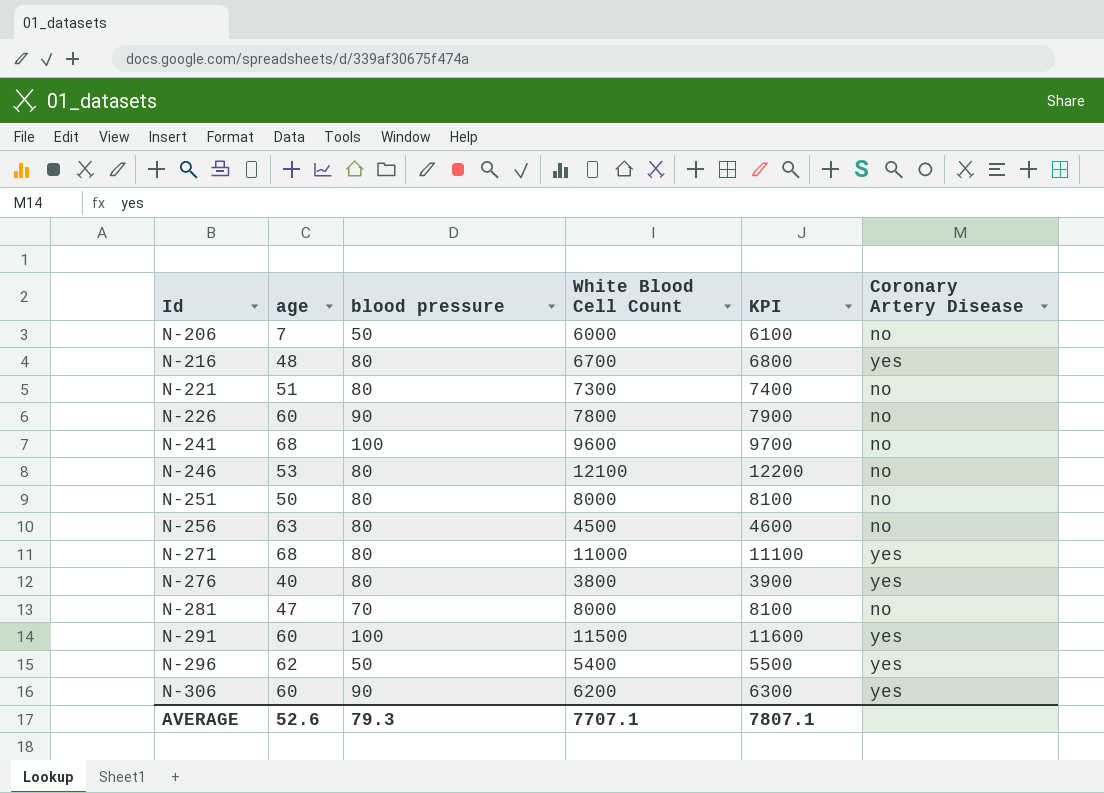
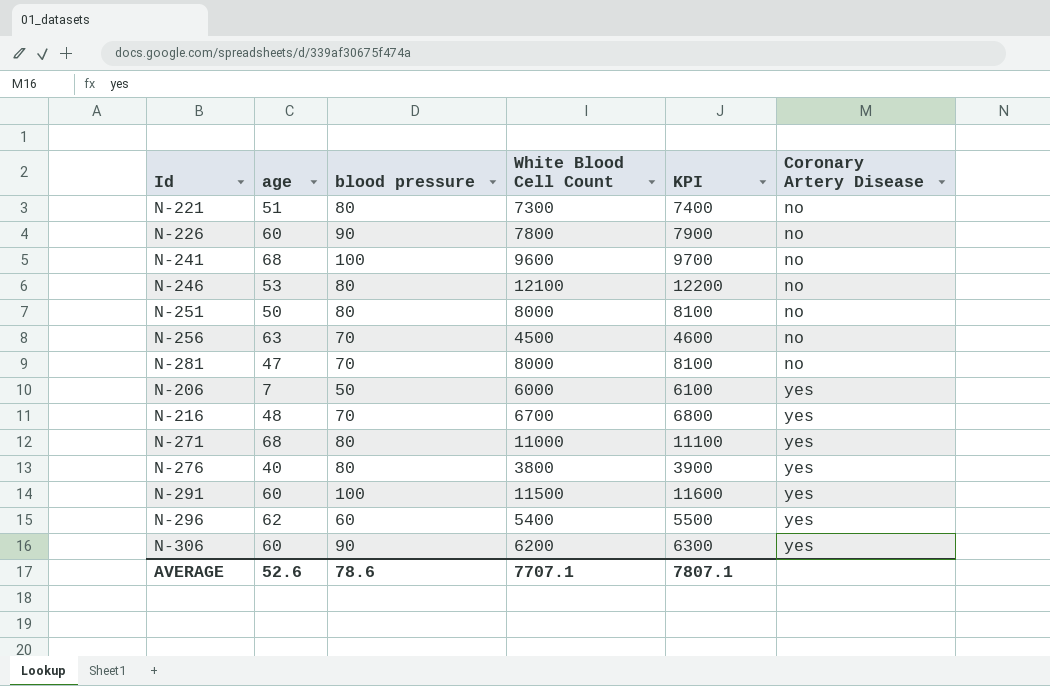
row order: Id ascending -> Coronary Artery Disease ascending
N-256 | blood pressure: 80 -> 70
N-206 | Coronary Artery Disease: no -> yes
N-216 | blood pressure: 80 -> 70
N-296 | blood pressure: 50 -> 60
AVERAGE | blood pressure: 79.3 -> 78.6

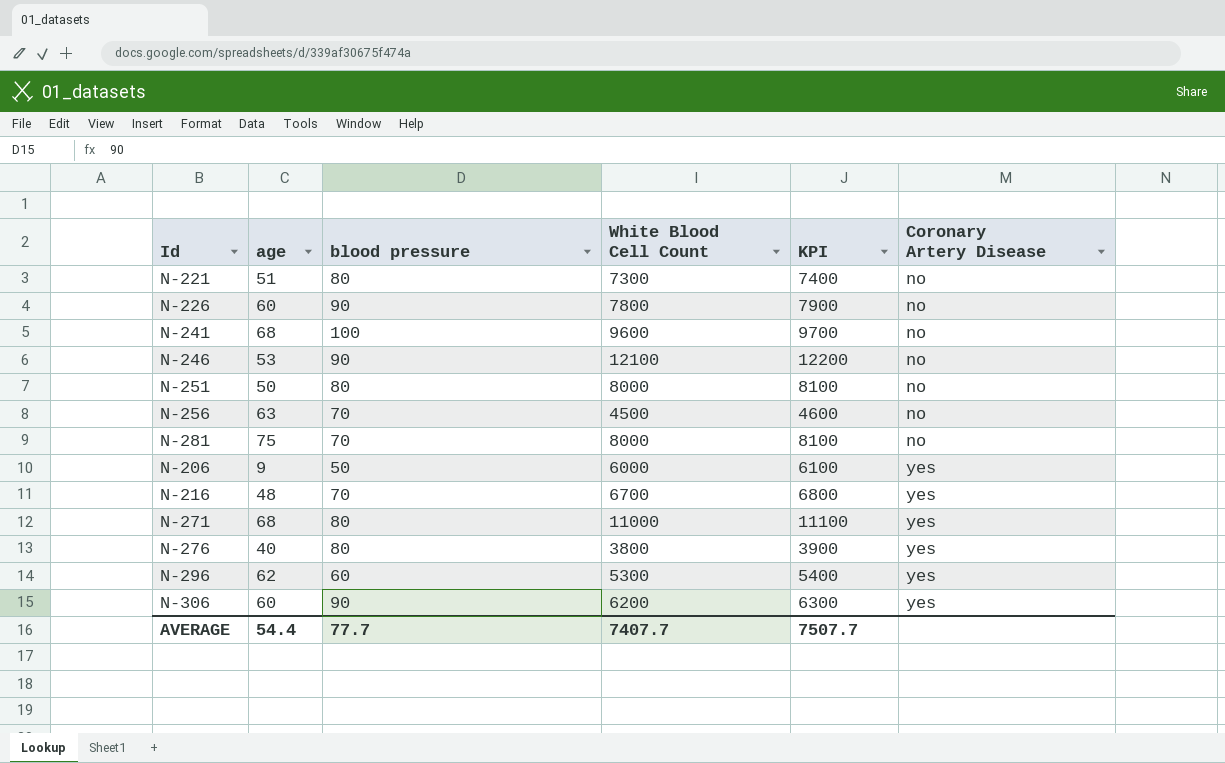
row N-291: 60 | 100 | 11500 | 11600 | yes -> none
N-246 | blood pressure: 80 -> 90
N-281 | age: 47 -> 75
N-206 | age: 7 -> 9
N-296 | White Blood Cell Count: 5400 -> 5300
N-296 | KPI: 5500 -> 5400
AVERAGE | age: 52.6 -> 54.4
AVERAGE | blood pressure: 78.6 -> 77.7
AVERAGE | White Blood Cell Count: 7707.1 -> 7407.7
AVERAGE | KPI: 7807.1 -> 7507.7

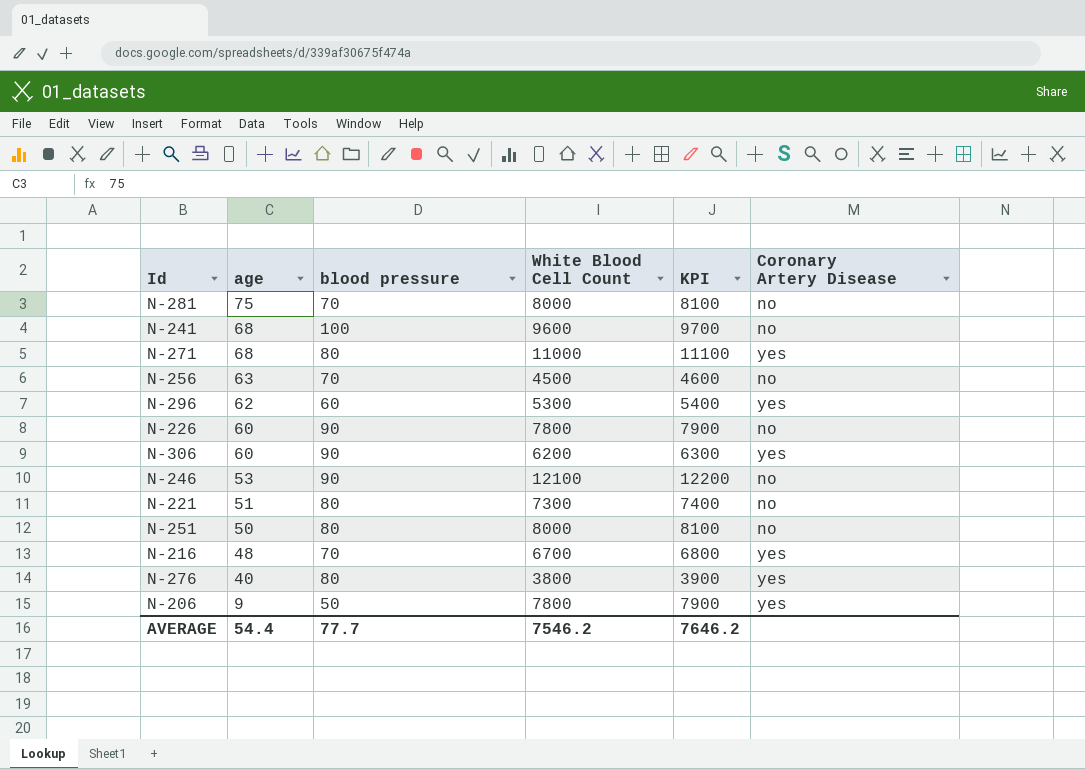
row order: Coronary Artery Disease ascending -> age descending
N-206 | White Blood Cell Count: 6000 -> 7800
N-206 | KPI: 6100 -> 7900
AVERAGE | White Blood Cell Count: 7407.7 -> 7546.2
AVERAGE | KPI: 7507.7 -> 7646.2

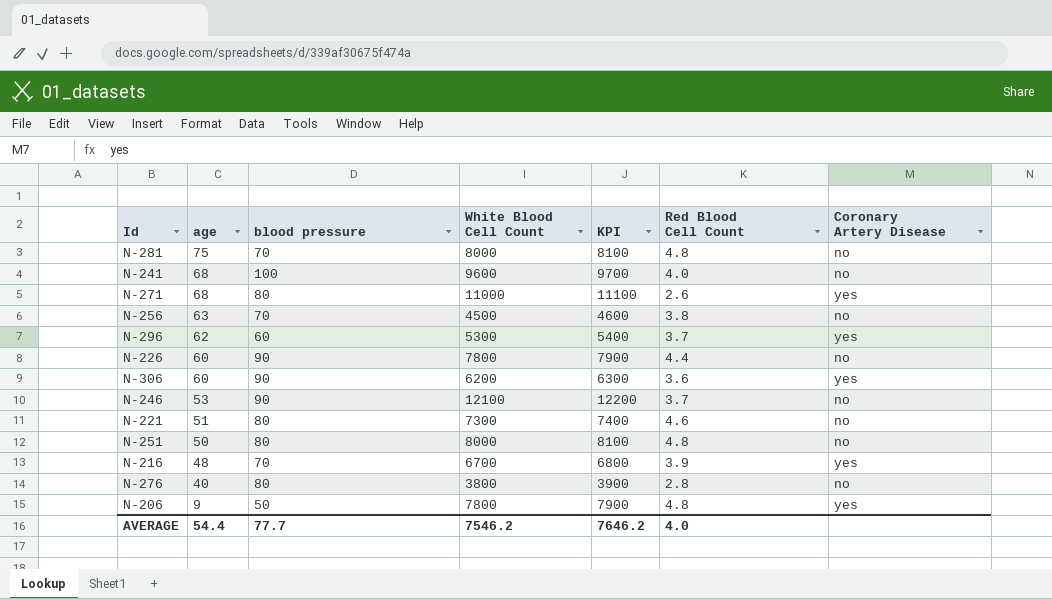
column Red Blood Cell Count | position: none -> 6
N-276 | Coronary Artery Disease: yes -> no

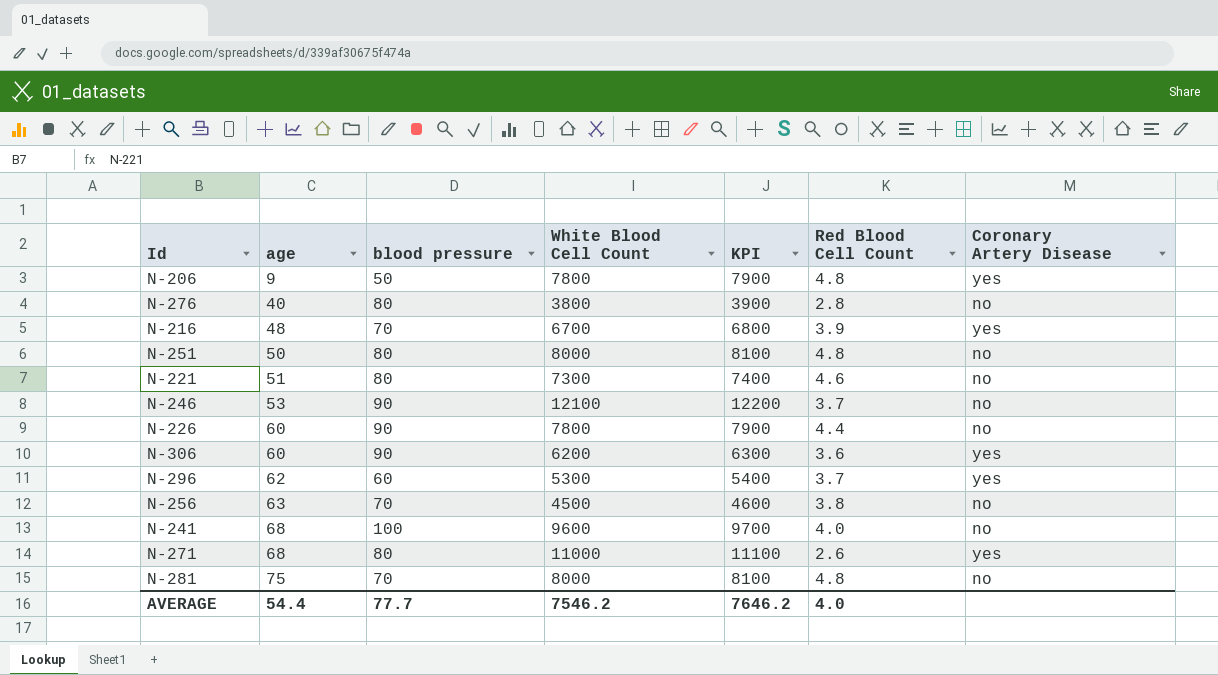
row order: age descending -> age ascending

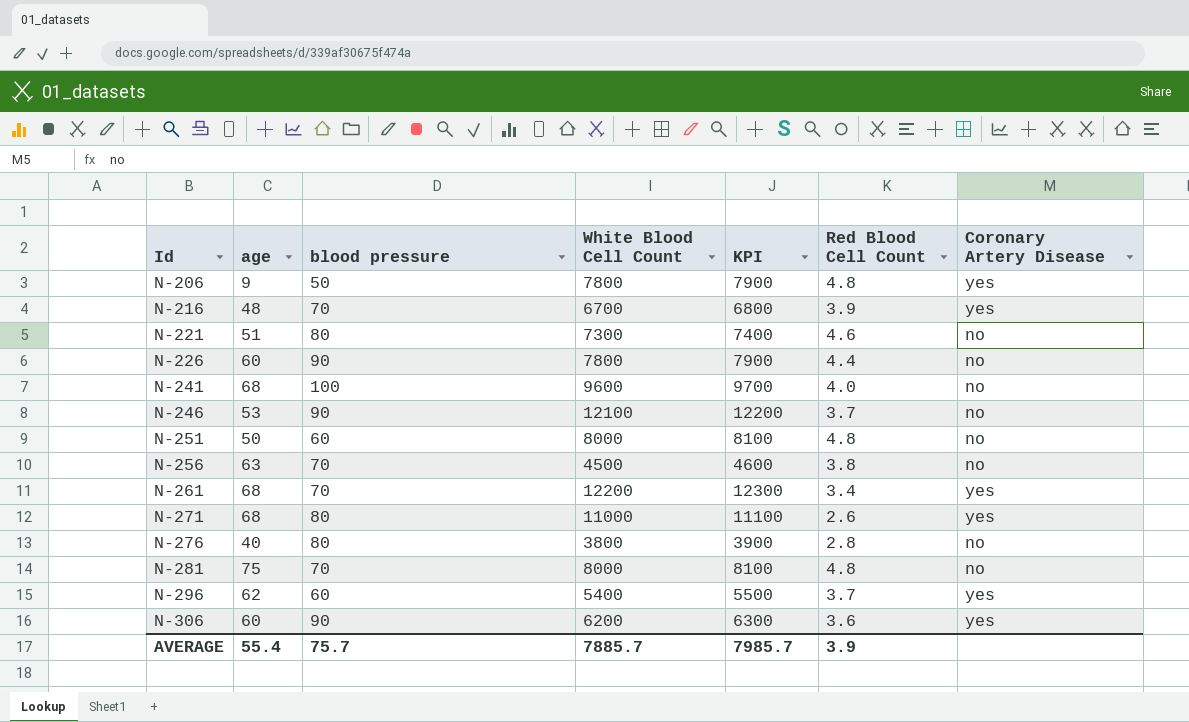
row order: age ascending -> Id ascending
N-251 | blood pressure: 80 -> 60
row N-261: none -> 68 | 70 | 12200 | 12300 | 3.4 | yes
N-296 | White Blood Cell Count: 5300 -> 5400
N-296 | KPI: 5400 -> 5500
AVERAGE | age: 54.4 -> 55.4
AVERAGE | blood pressure: 77.7 -> 75.7
AVERAGE | White Blood Cell Count: 7546.2 -> 7885.7
AVERAGE | KPI: 7646.2 -> 7985.7
AVERAGE | Red Blood Cell Count: 4.0 -> 3.9

